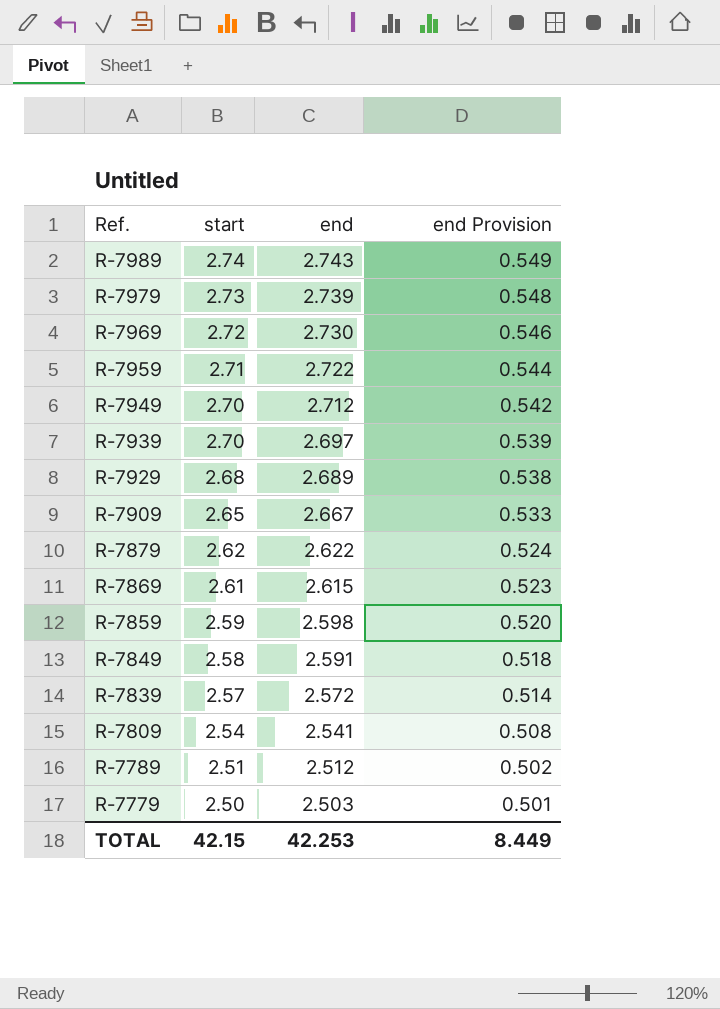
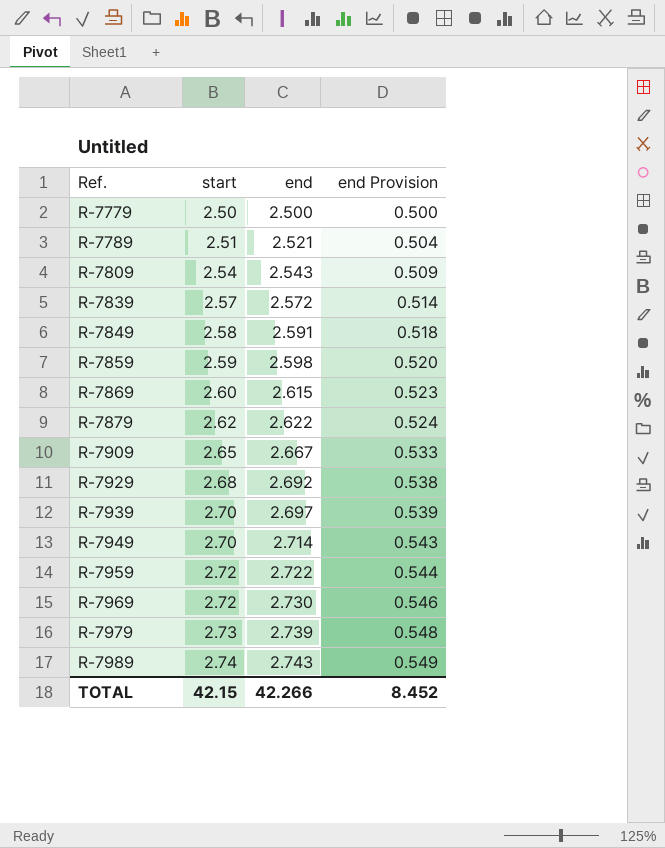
row order: Ref. descending -> Ref. ascending
R-7779 | end: 2.503 -> 2.500
R-7779 | end Provision: 0.501 -> 0.500
R-7789 | end: 2.512 -> 2.521
R-7789 | end Provision: 0.502 -> 0.504
R-7809 | end: 2.541 -> 2.543
R-7809 | end Provision: 0.508 -> 0.509
R-7869 | start: 2.61 -> 2.60
R-7929 | end: 2.689 -> 2.692
R-7949 | end: 2.712 -> 2.714
R-7949 | end Provision: 0.542 -> 0.543
R-7959 | start: 2.71 -> 2.72
TOTAL | end: 42.253 -> 42.266
TOTAL | end Provision: 8.449 -> 8.452

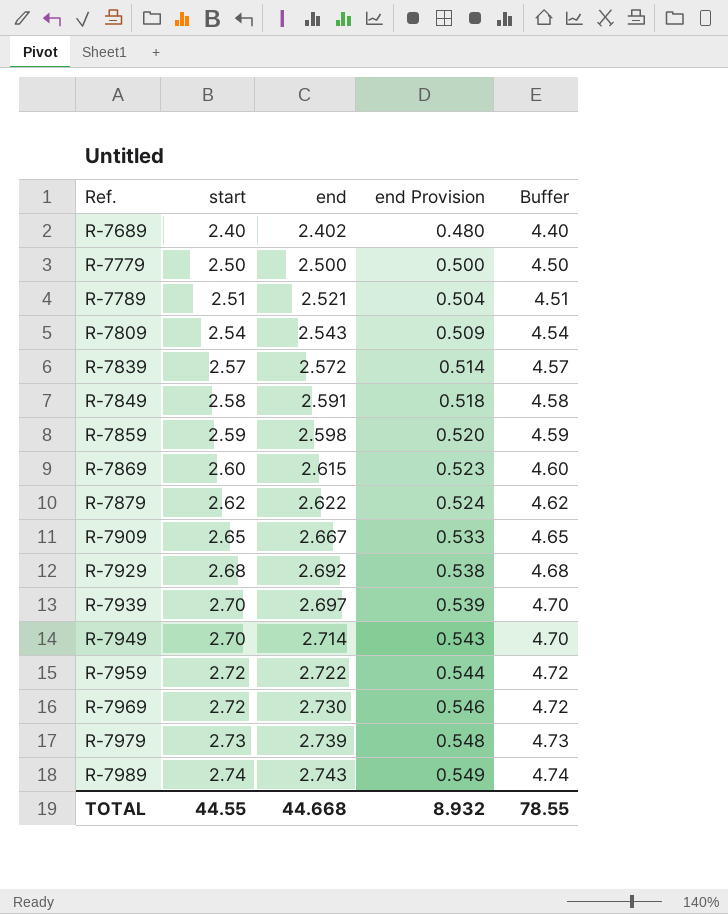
column Buffer | formula: none -> [start] + 2
row R-7689: none -> 2.40 | 2.402 | 0.480 | 4.40
TOTAL | start: 42.15 -> 44.55
TOTAL | end: 42.266 -> 44.668
TOTAL | end Provision: 8.452 -> 8.932

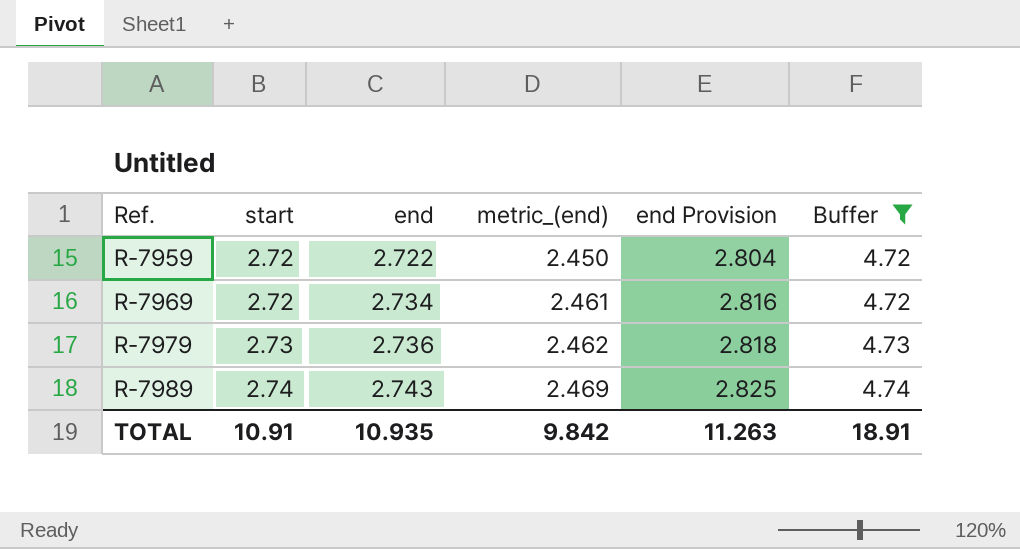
filter: none -> Buffer >= 4.72
column metric_(end) | formula: none -> [end] * 0.9
column end Provision | formula: [end] * 0.2 -> [end] * 1.03
R-7969 | end: 2.730 -> 2.734
R-7979 | end: 2.739 -> 2.736
TOTAL | start: 44.55 -> 10.91
TOTAL | end: 44.668 -> 10.935
TOTAL | end Provision: 8.932 -> 11.263
TOTAL | Buffer: 78.55 -> 18.91

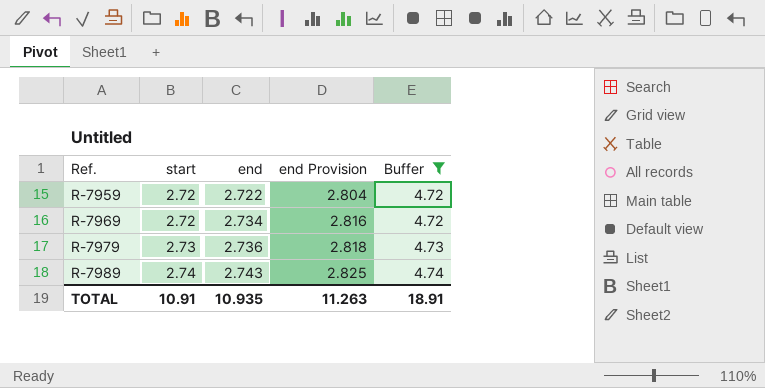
column metric_(end) | formula: [end] * 0.9 -> none

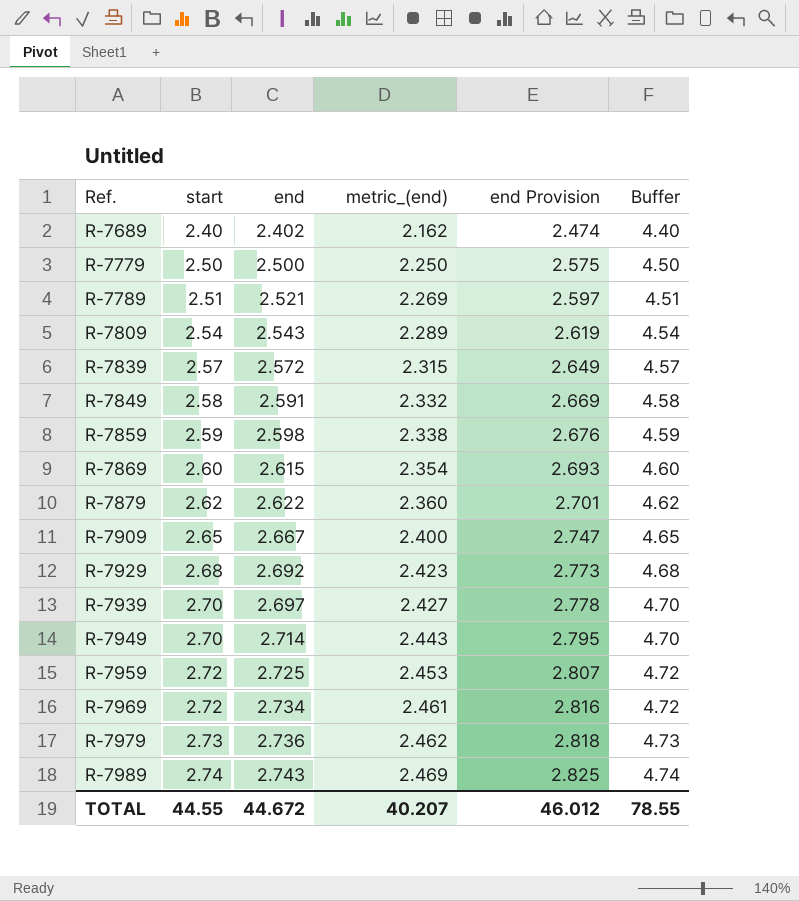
filter: Buffer >= 4.72 -> none
column metric_(end) | formula: none -> [end] * 0.9
R-7959 | end: 2.722 -> 2.725
R-7959 | end Provision: 2.804 -> 2.807
TOTAL | start: 10.91 -> 44.55
TOTAL | end: 10.935 -> 44.672
TOTAL | end Provision: 11.263 -> 46.012
TOTAL | Buffer: 18.91 -> 78.55

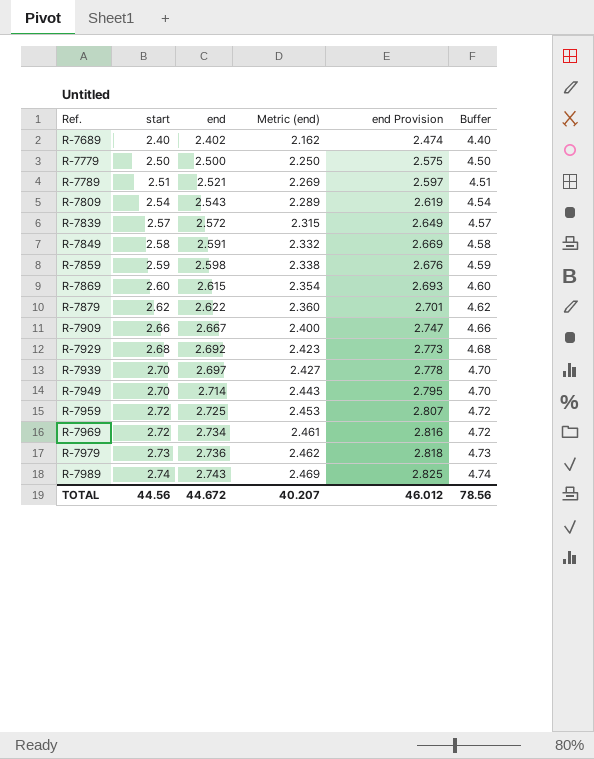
column name: metric_(end) -> Metric (end)
R-7909 | start: 2.65 -> 2.66
R-7909 | Buffer: 4.65 -> 4.66
TOTAL | start: 44.55 -> 44.56
TOTAL | Buffer: 78.55 -> 78.56

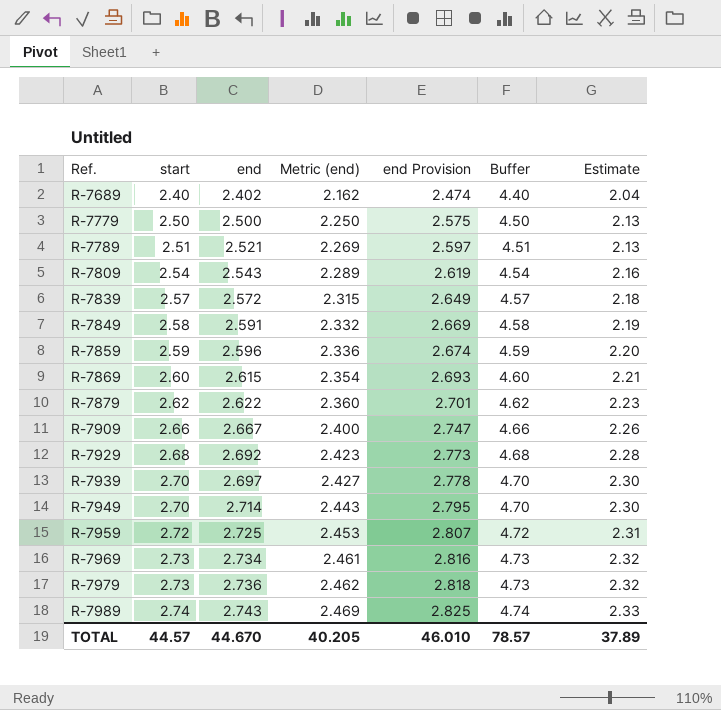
column Estimate | formula: none -> [start] * 0.85
R-7859 | end: 2.598 -> 2.596
R-7859 | Metric (end): 2.338 -> 2.336
R-7859 | end Provision: 2.676 -> 2.674
R-7969 | start: 2.72 -> 2.73
R-7969 | Buffer: 4.72 -> 4.73
TOTAL | start: 44.56 -> 44.57
TOTAL | end: 44.672 -> 44.670
TOTAL | Metric (end): 40.207 -> 40.205
TOTAL | end Provision: 46.012 -> 46.010
TOTAL | Buffer: 78.56 -> 78.57

